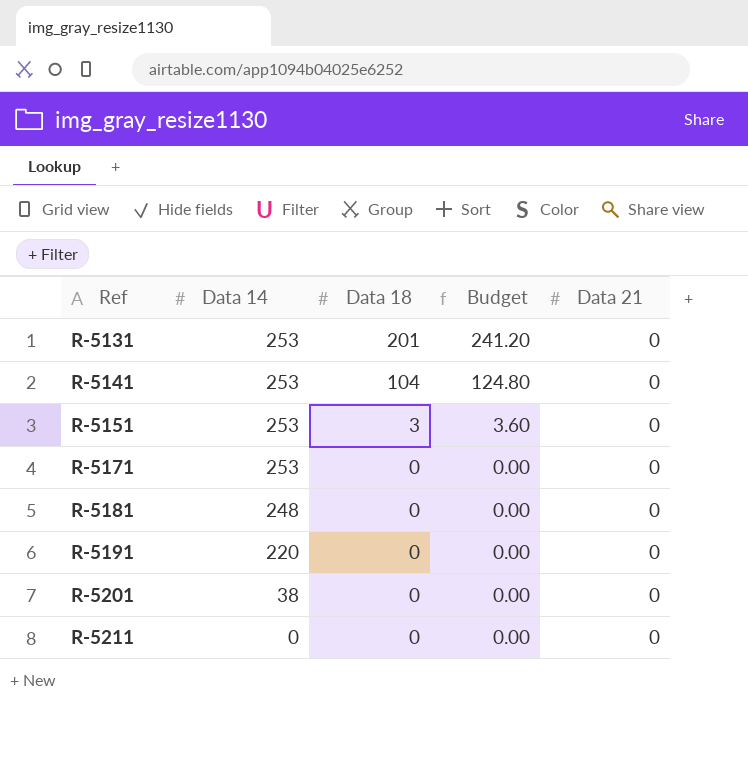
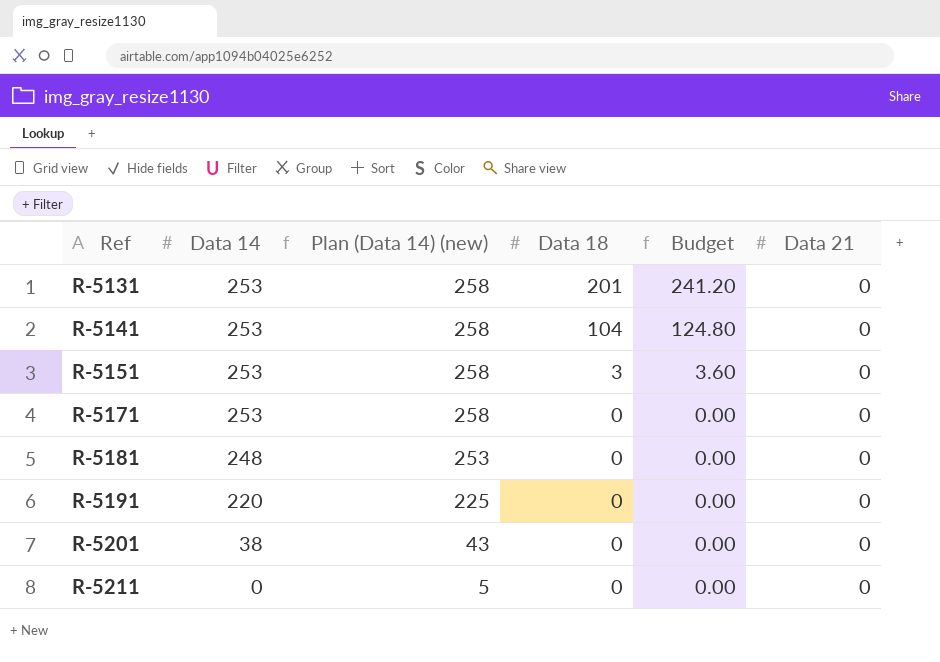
column Plan (Data 14) (new) | formula: none -> [Data 14] + 5

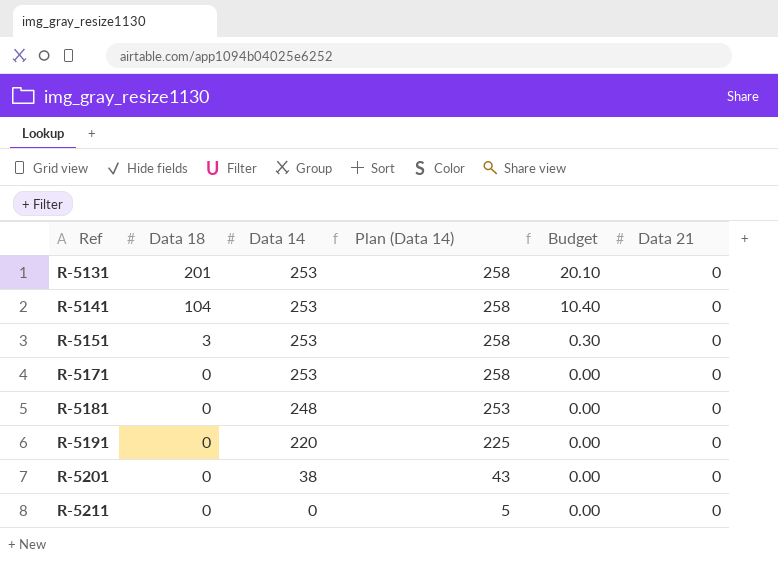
column Data 18 | position: 4 -> 2
column name: Plan (Data 14) (new) -> Plan (Data 14)
column Budget | formula: [Data 18] * 1.2 -> [Data 18] * 0.1

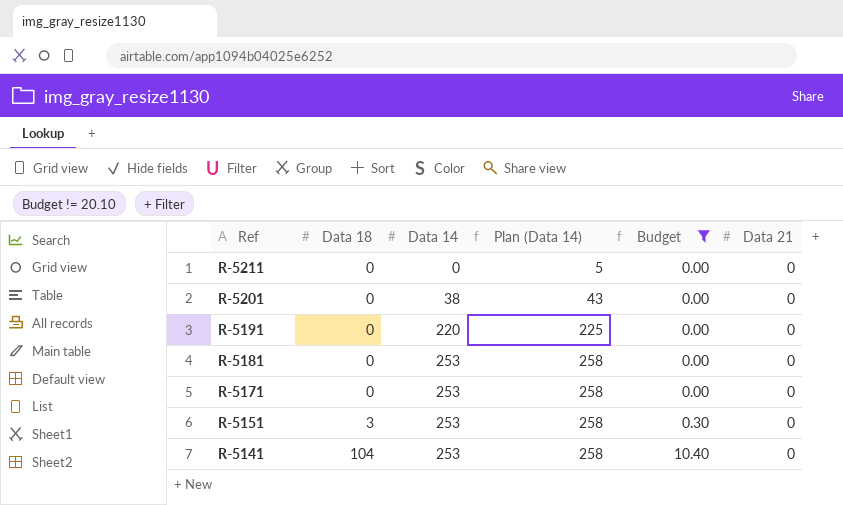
filter: none -> Budget != 20.10
row order: Ref ascending -> Ref descending
R-5181 | Data 14: 248 -> 253
R-5181 | Plan (Data 14): 253 -> 258

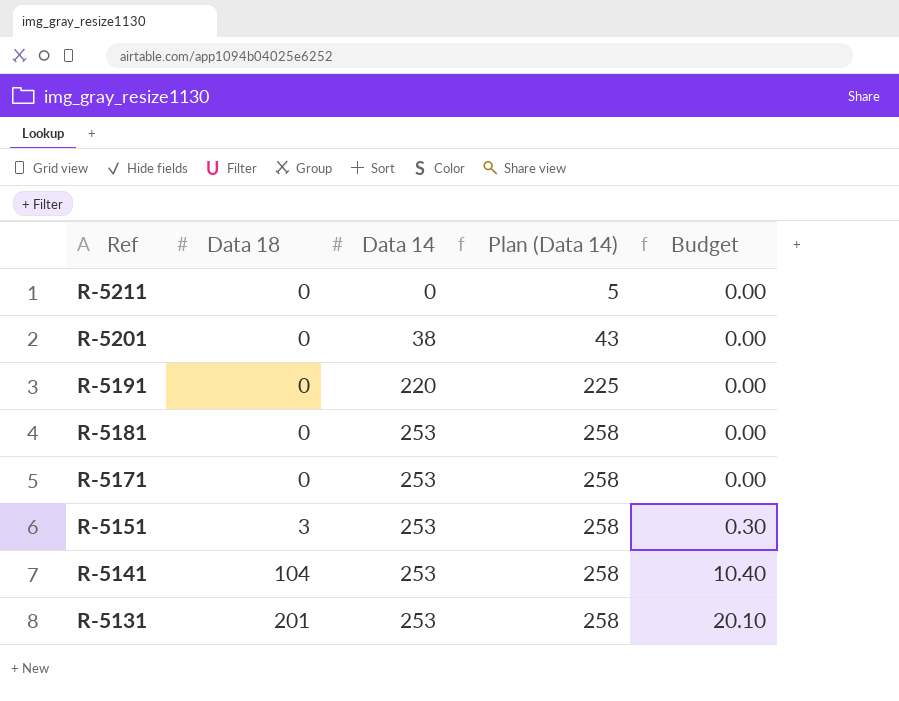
filter: Budget != 20.10 -> none
column Data 21 | position: 6 -> none

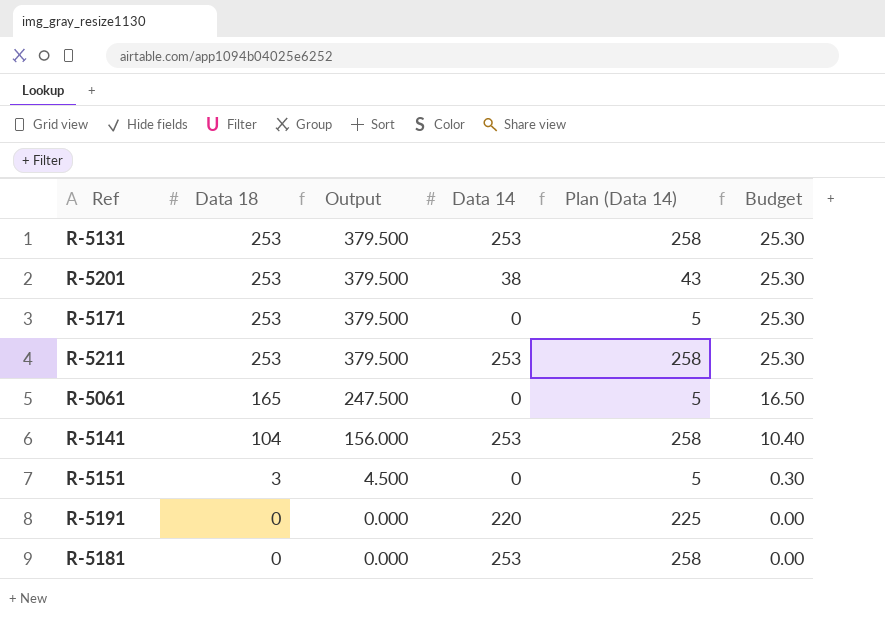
row order: Ref descending -> Data 18 descending
column Output | formula: none -> [Data 18] * 1.5
R-5131 | Data 18: 201 -> 253
R-5131 | Budget: 20.10 -> 25.30
R-5201 | Data 18: 0 -> 253
R-5201 | Budget: 0.00 -> 25.30
R-5171 | Data 18: 0 -> 253
R-5171 | Data 14: 253 -> 0
R-5171 | Plan (Data 14): 258 -> 5
R-5171 | Budget: 0.00 -> 25.30
R-5211 | Data 18: 0 -> 253
R-5211 | Data 14: 0 -> 253
R-5211 | Plan (Data 14): 5 -> 258
R-5211 | Budget: 0.00 -> 25.30
row R-5061: none -> 165 | 247.500 | 0 | 5 | 16.50
R-5151 | Data 14: 253 -> 0
R-5151 | Plan (Data 14): 258 -> 5

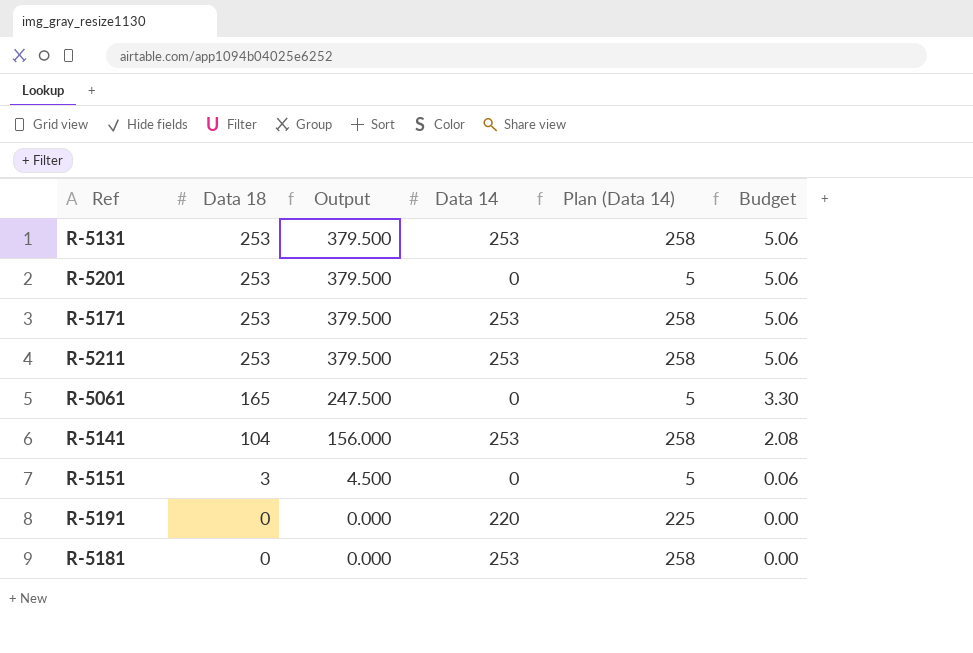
column Budget | formula: [Data 18] * 0.1 -> [Data 18] * 0.02
R-5201 | Data 14: 38 -> 0
R-5201 | Plan (Data 14): 43 -> 5
R-5171 | Data 14: 0 -> 253
R-5171 | Plan (Data 14): 5 -> 258

